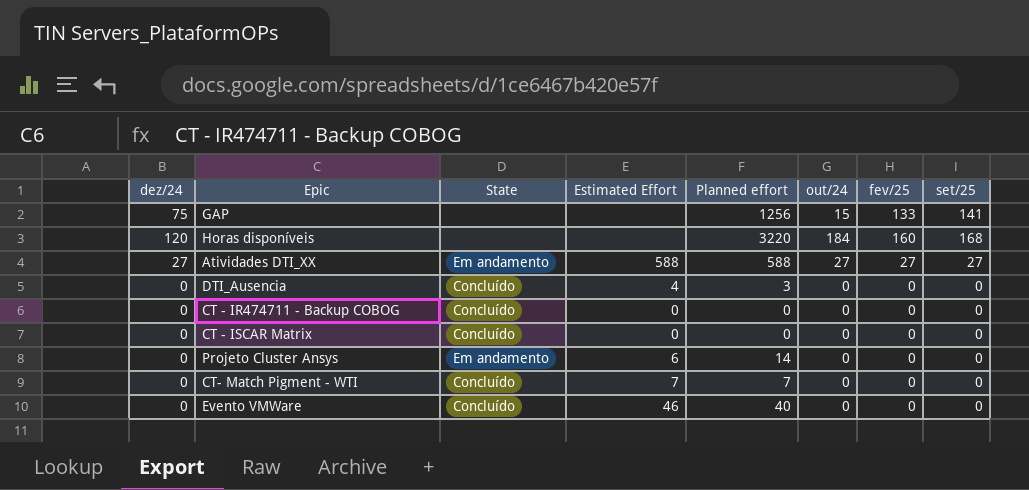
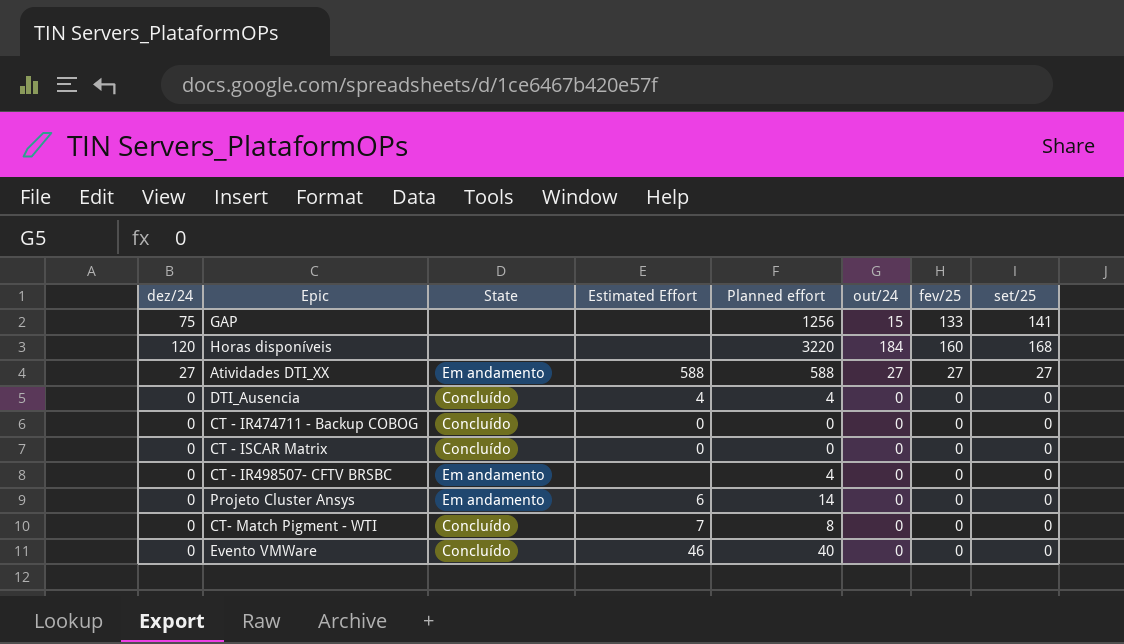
DTI_Ausencia | Planned effort: 3 -> 4
row CT - IR498507- CFTV BRSBC: none -> 0 | Em andamento | none | 4 | 0 | 0 | 0
CT- Match Pigment - WTI | Planned effort: 7 -> 8

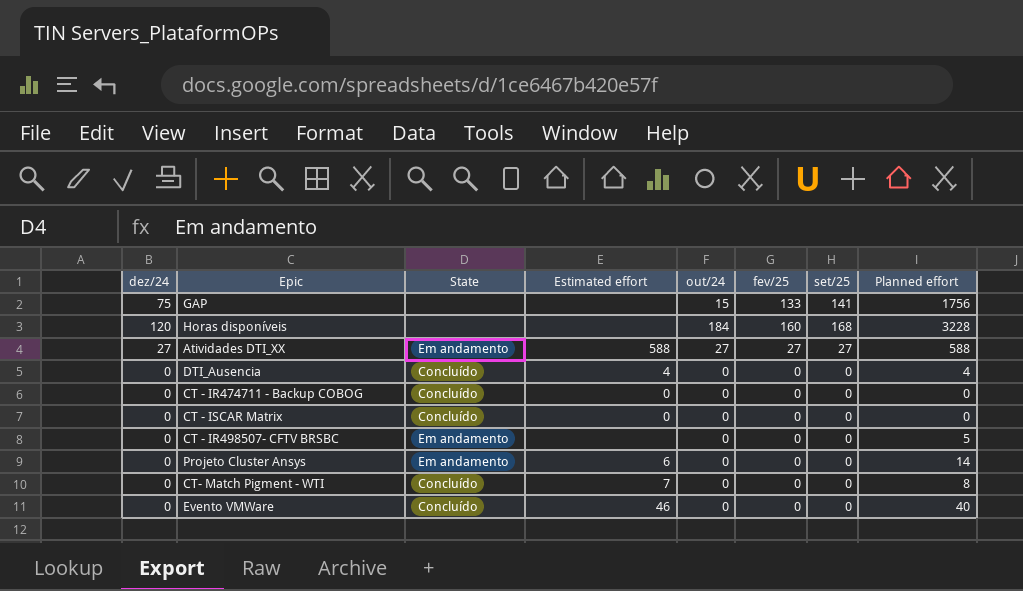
column name: Estimated Effort -> Estimated effort
column Planned effort | position: 5 -> 8
GAP | Planned effort: 1256 -> 1756
Horas disponíveis | Planned effort: 3220 -> 3228
CT - IR498507- CFTV BRSBC | Planned effort: 4 -> 5

